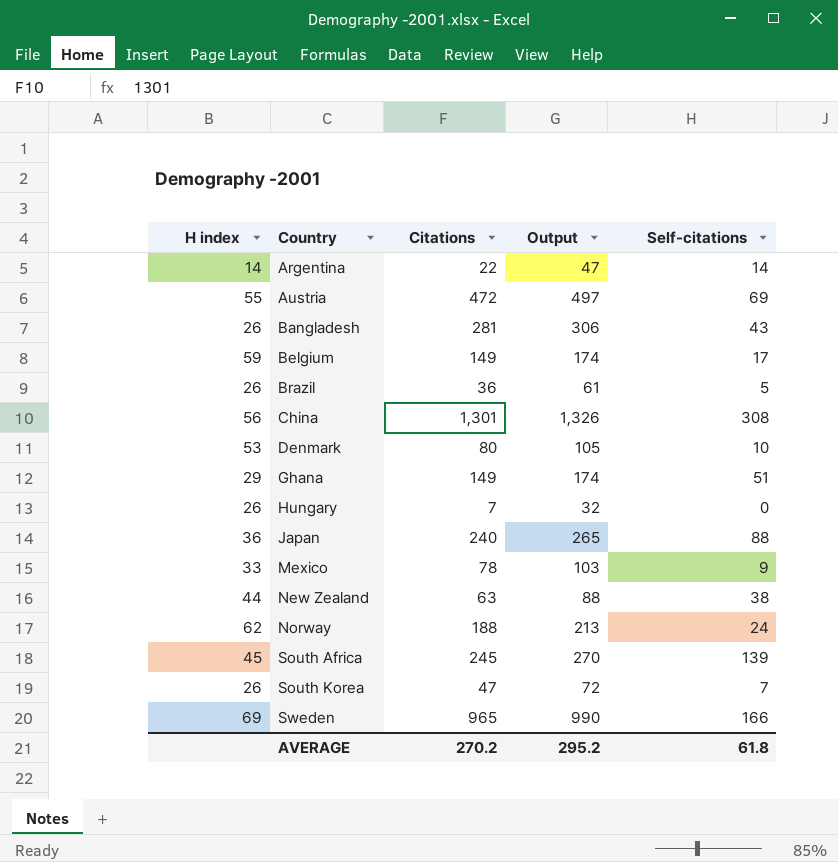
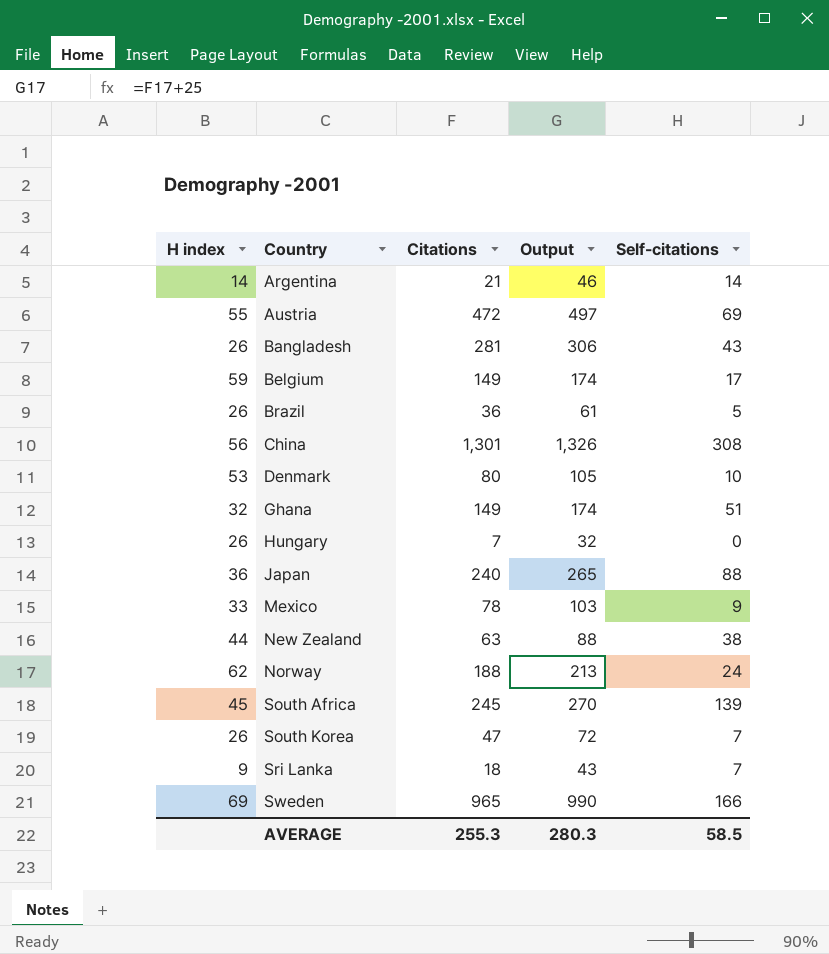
Argentina | Citations: 22 -> 21
Argentina | Output: 47 -> 46
Ghana | H index: 29 -> 32
row Sri Lanka: none -> 9 | 18 | 43 | 7
AVERAGE | Citations: 270.2 -> 255.3
AVERAGE | Output: 295.2 -> 280.3
AVERAGE | Self-citations: 61.8 -> 58.5

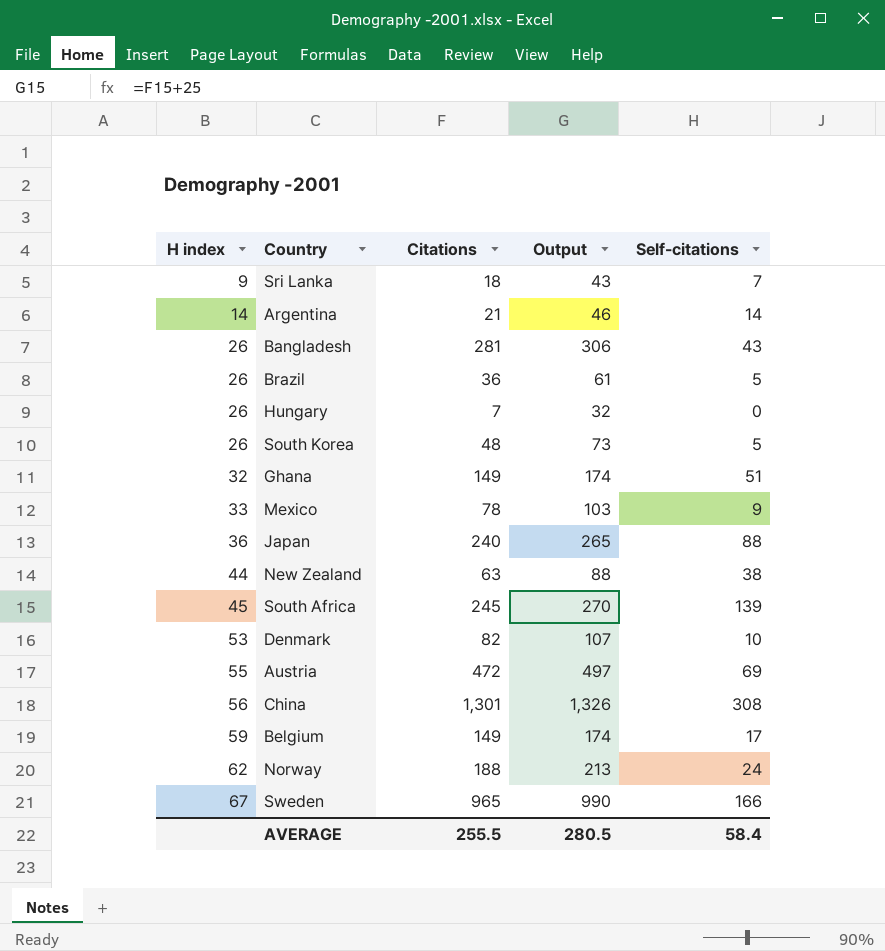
row order: Country ascending -> H index ascending
South Korea | Citations: 47 -> 48
South Korea | Output: 72 -> 73
South Korea | Self-citations: 7 -> 5
Denmark | Citations: 80 -> 82
Denmark | Output: 105 -> 107
Sweden | H index: 69 -> 67
AVERAGE | Citations: 255.3 -> 255.5
AVERAGE | Output: 280.3 -> 280.5
AVERAGE | Self-citations: 58.5 -> 58.4

